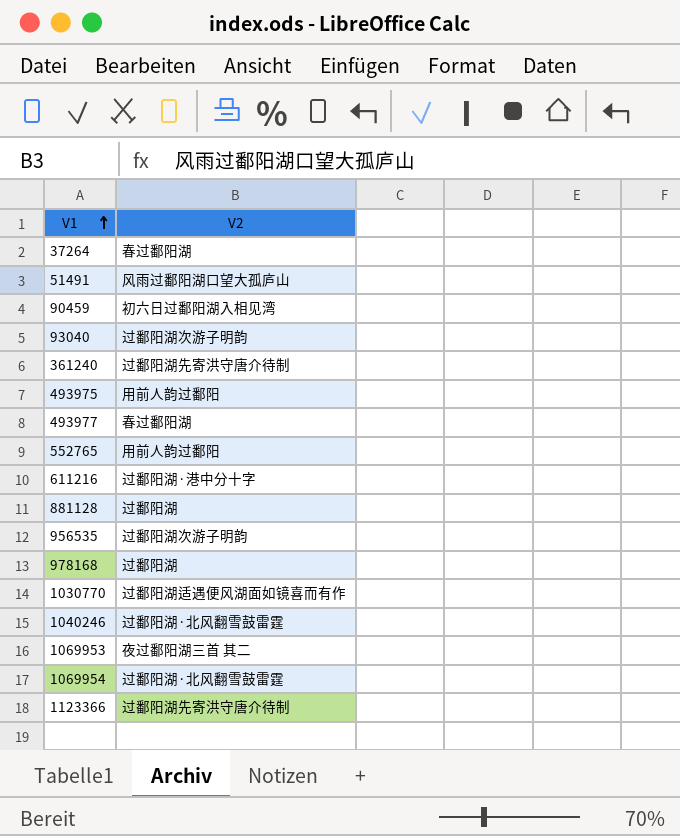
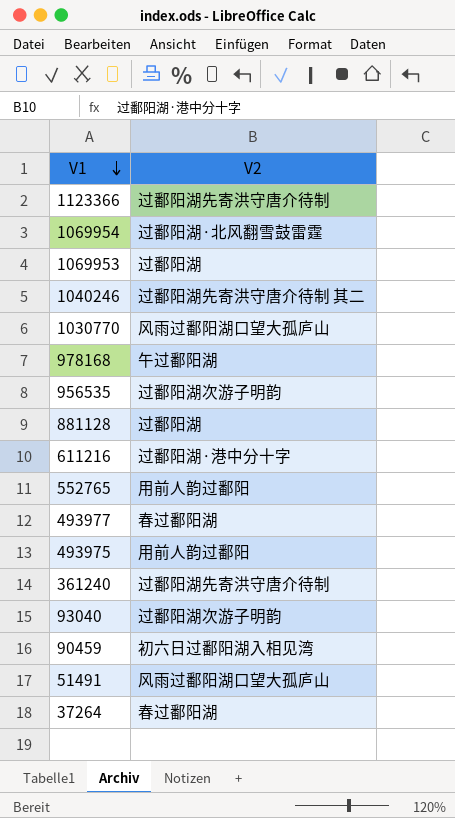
row order: V1 ascending -> V1 descending
1069953 | V2: 夜过鄱阳湖三首 其二 -> 过鄱阳湖
1040246 | V2: 过鄱阳湖·北风翻雪鼓雷霆 -> 过鄱阳湖先寄洪守唐介待制 其二
1030770 | V2: 过鄱阳湖适遇便风湖面如镜喜而有作 -> 风雨过鄱阳湖口望大孤庐山
978168 | V2: 过鄱阳湖 -> 午过鄱阳湖

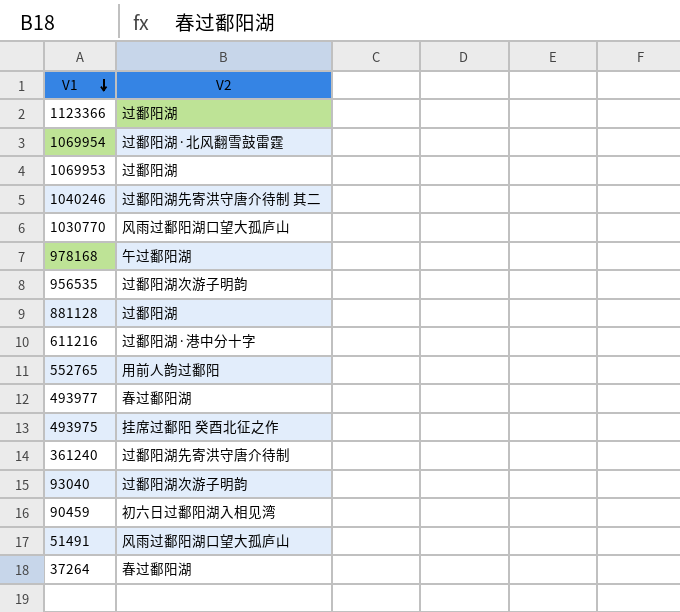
1123366 | V2: 过鄱阳湖先寄洪守唐介待制 -> 过鄱阳湖
493975 | V2: 用前人韵过鄱阳 -> 挂席过鄱阳 癸酉北征之作

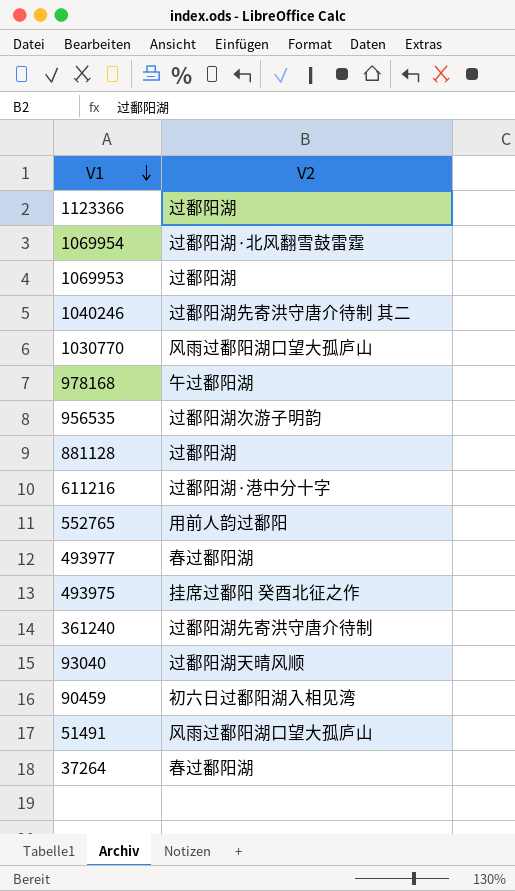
93040 | V2: 过鄱阳湖次游子明韵 -> 过鄱阳湖天晴风顺

